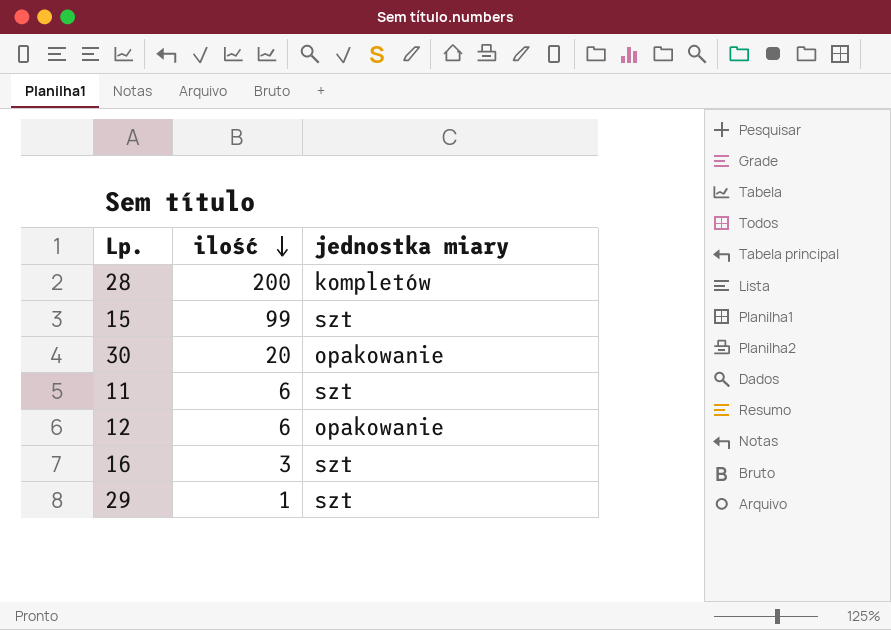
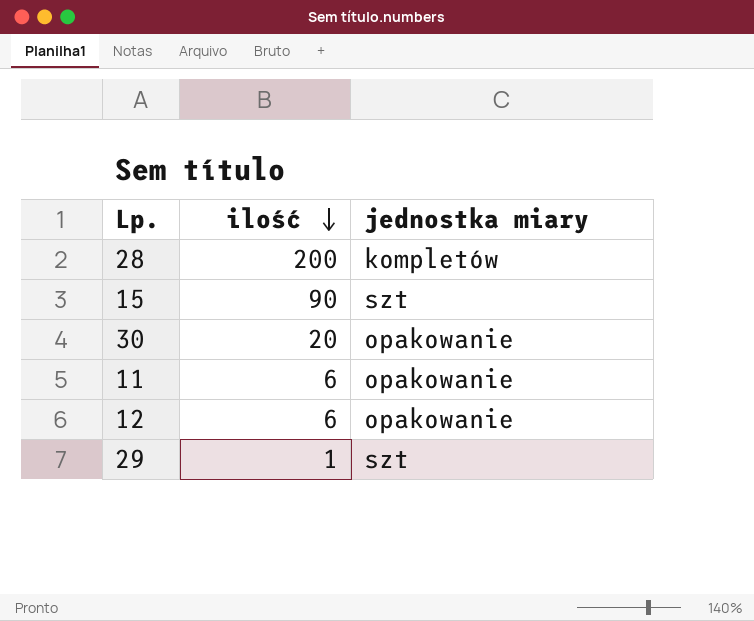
row 16: 3 | szt -> none
15 | ilość: 99 -> 90
11 | jednostka miary: szt -> opakowanie

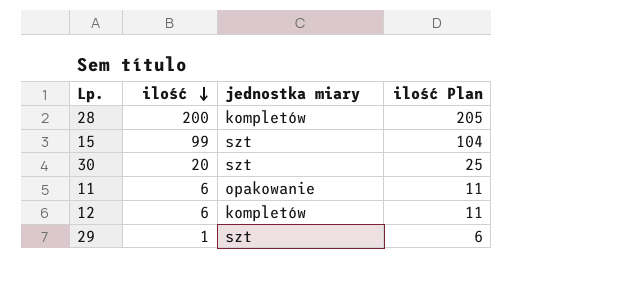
column ilość Plan | formula: none -> [ilość] + 5
15 | ilość: 90 -> 99
30 | jednostka miary: opakowanie -> szt
12 | jednostka miary: opakowanie -> kompletów

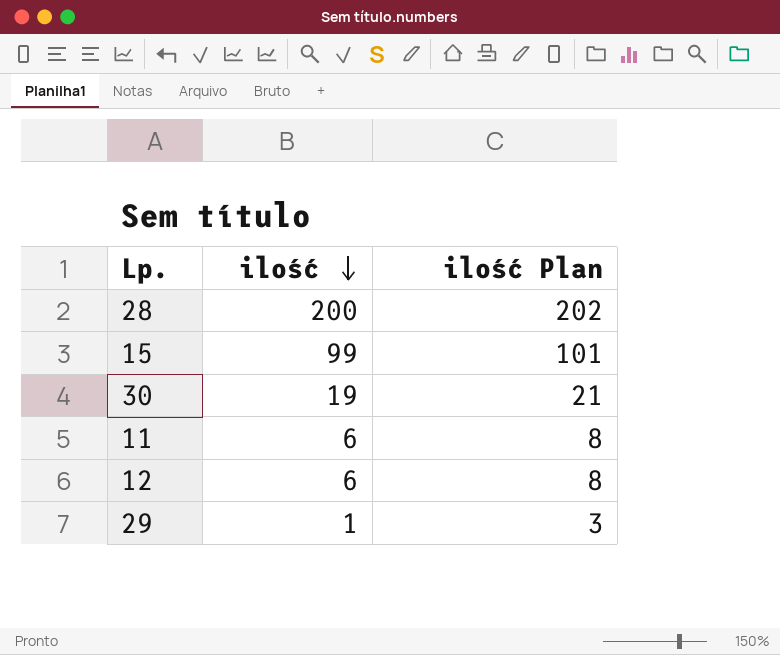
column jednostka miary | position: 3 -> none
column ilość Plan | formula: [ilość] + 5 -> [ilość] + 2
30 | ilość: 20 -> 19

